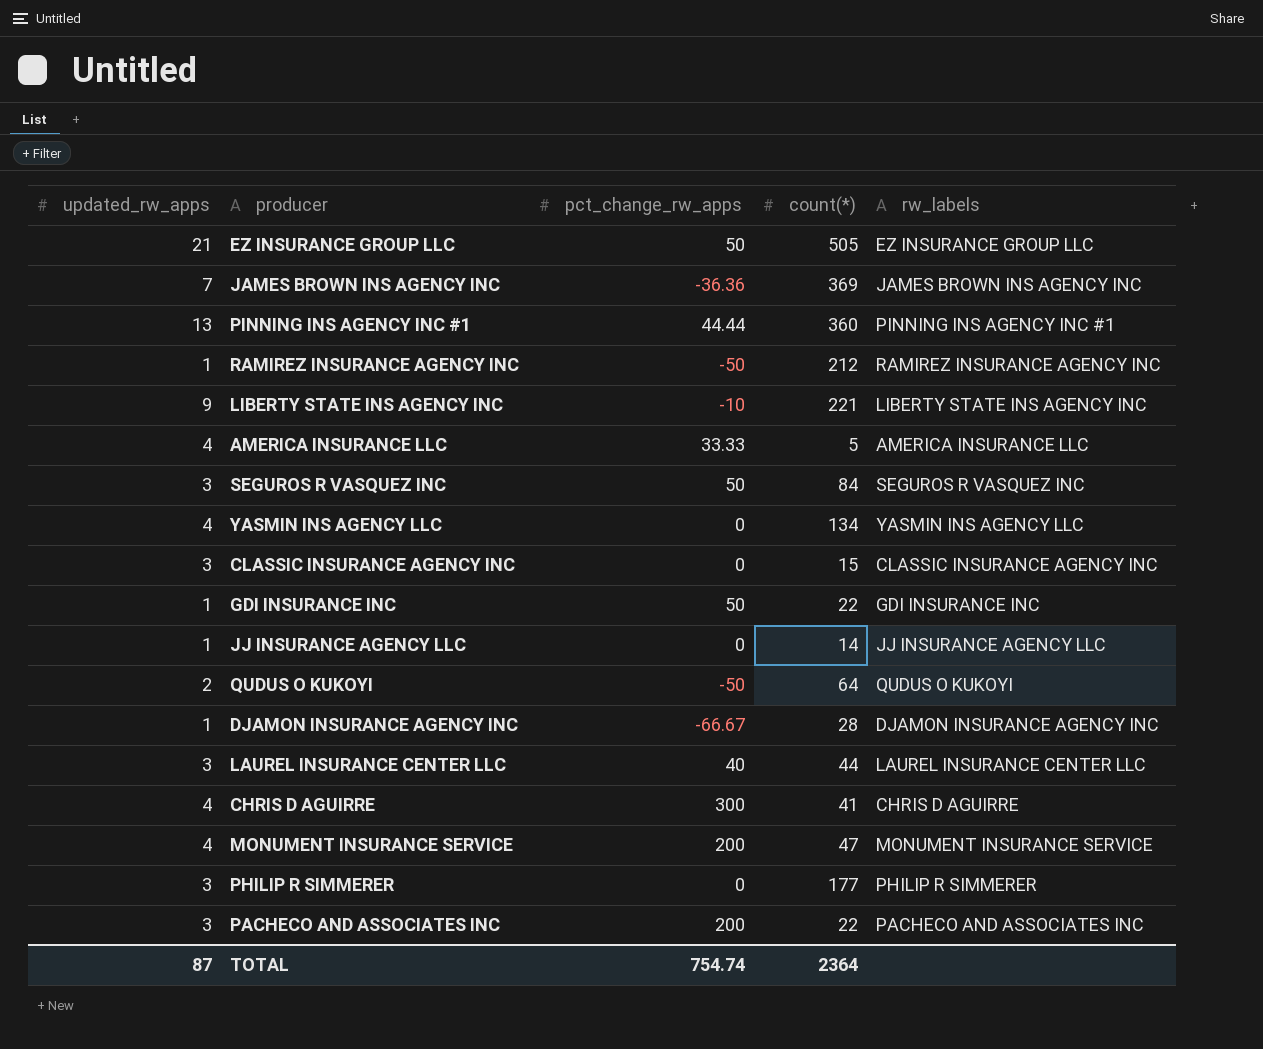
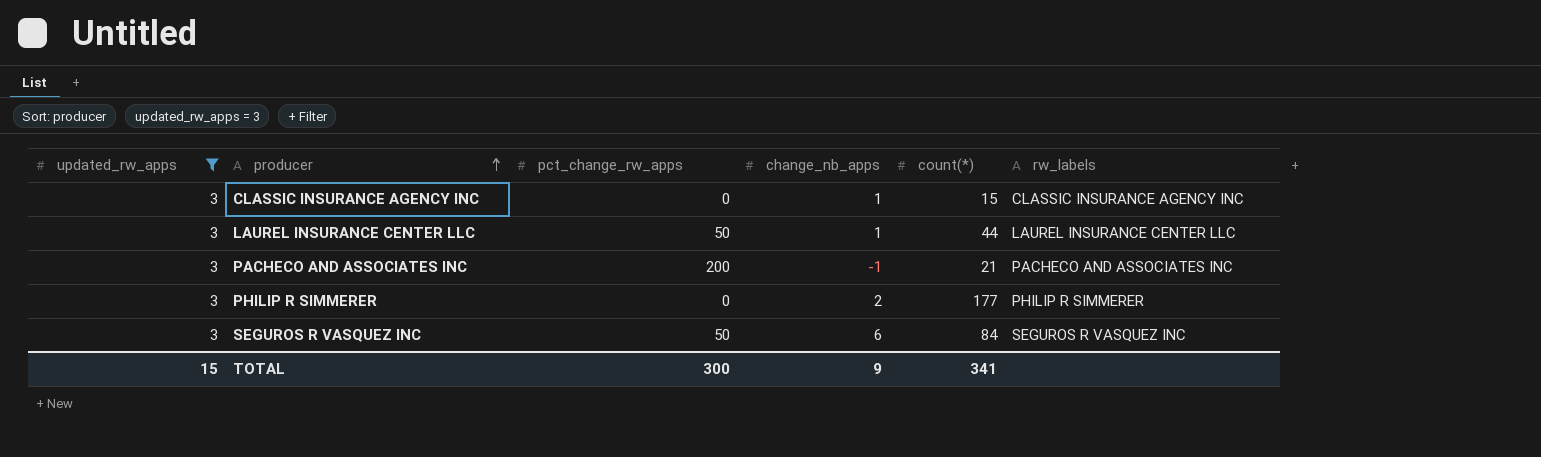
filter: none -> updated_rw_apps = 3
row order: none -> producer ascending
column change_nb_apps | position: none -> 4
LAUREL INSURANCE CENTER LLC | pct_change_rw_apps: 40 -> 50
PACHECO AND ASSOCIATES INC | count(*): 22 -> 21
TOTAL | updated_rw_apps: 87 -> 15
TOTAL | pct_change_rw_apps: 754.74 -> 300
TOTAL | count(*): 2364 -> 341

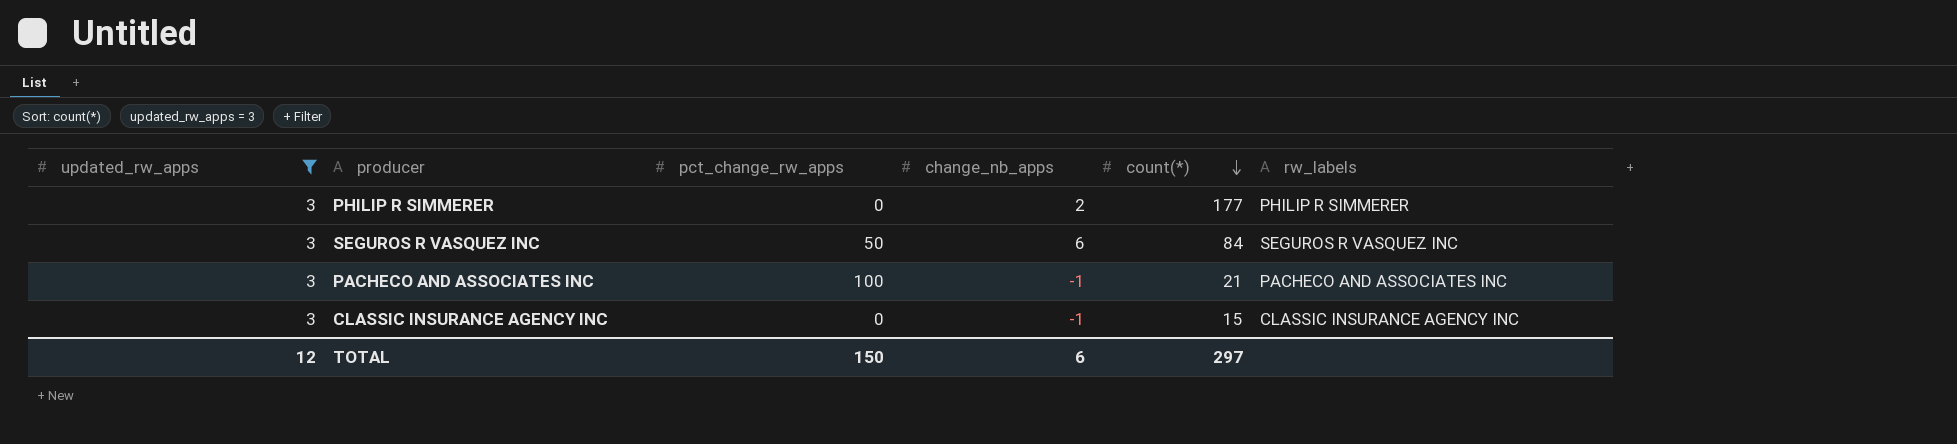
row order: producer ascending -> count(*) descending
row LAUREL INSURANCE CENTER LLC: 3 | 50 | 1 | 44 | LAUREL INSURANCE CENTER LLC -> none
PACHECO AND ASSOCIATES INC | pct_change_rw_apps: 200 -> 100
CLASSIC INSURANCE AGENCY INC | change_nb_apps: 1 -> -1
TOTAL | updated_rw_apps: 15 -> 12
TOTAL | pct_change_rw_apps: 300 -> 150
TOTAL | change_nb_apps: 9 -> 6
TOTAL | count(*): 341 -> 297

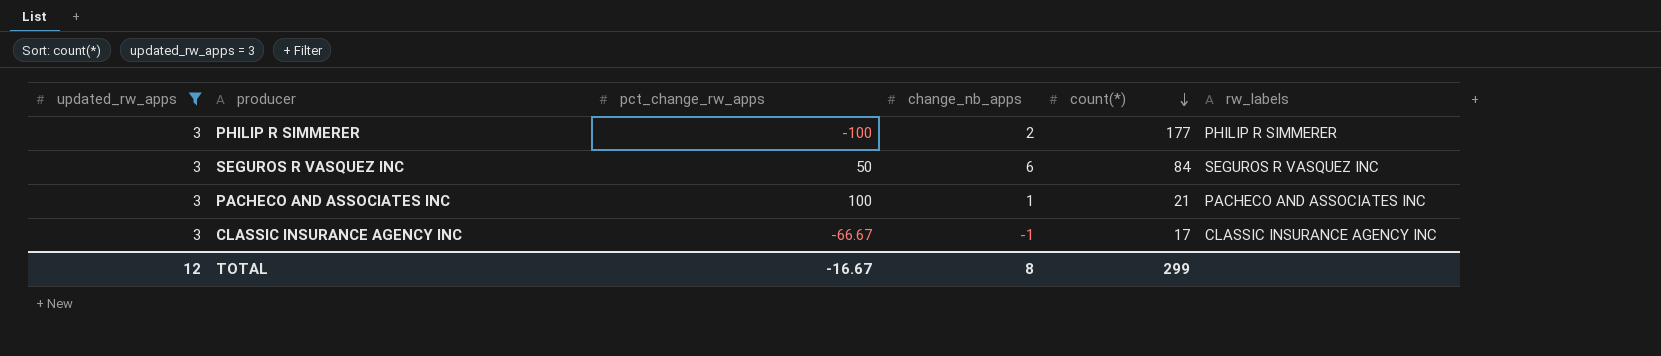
PHILIP R SIMMERER | pct_change_rw_apps: 0 -> -100
PACHECO AND ASSOCIATES INC | change_nb_apps: -1 -> 1
CLASSIC INSURANCE AGENCY INC | pct_change_rw_apps: 0 -> -66.67
CLASSIC INSURANCE AGENCY INC | count(*): 15 -> 17
TOTAL | pct_change_rw_apps: 150 -> -16.67
TOTAL | change_nb_apps: 6 -> 8
TOTAL | count(*): 297 -> 299

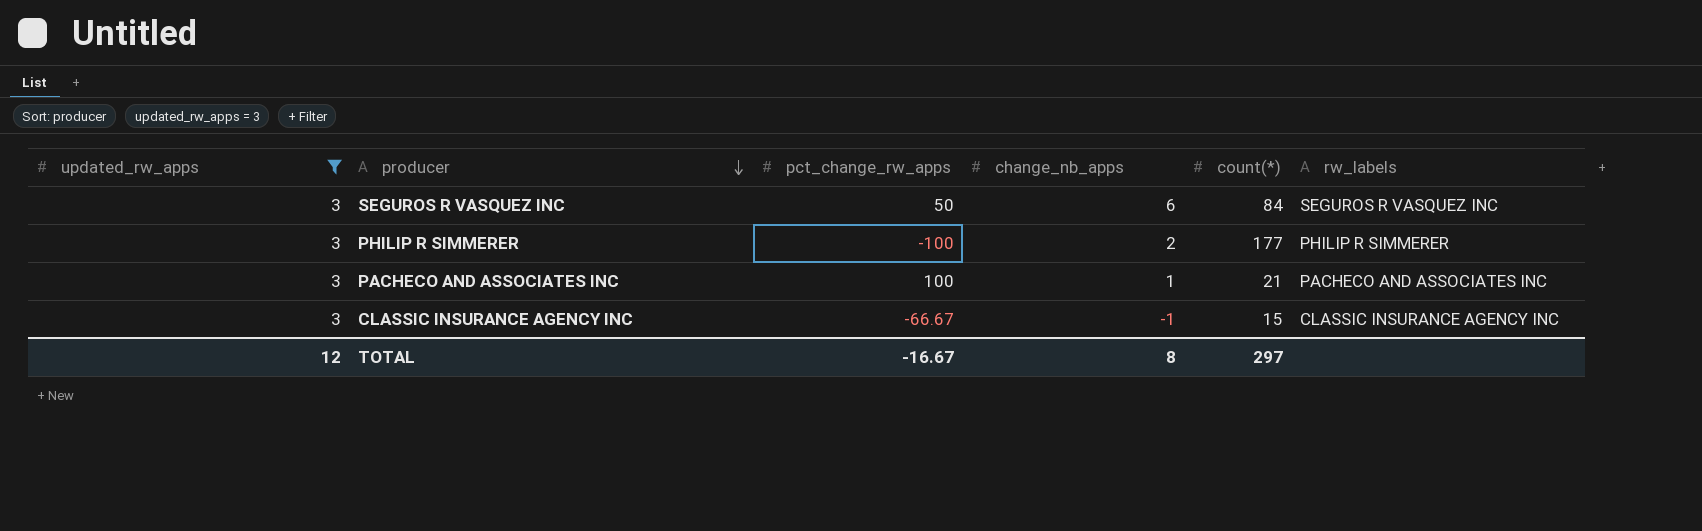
row order: count(*) descending -> producer descending
CLASSIC INSURANCE AGENCY INC | count(*): 17 -> 15
TOTAL | count(*): 299 -> 297

